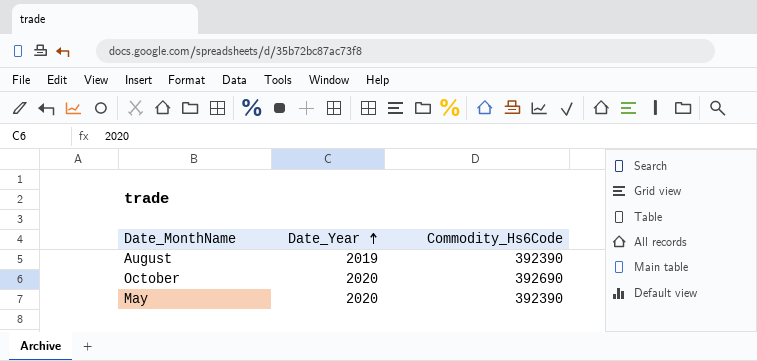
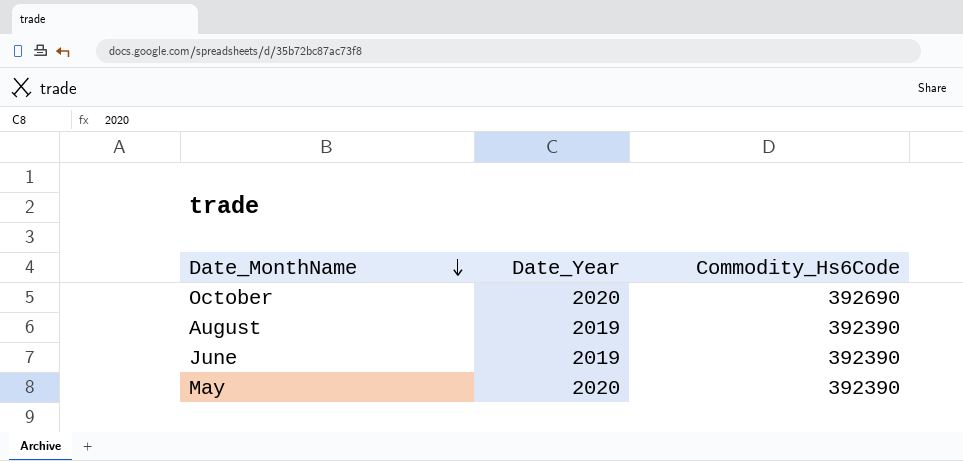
row order: Date_Year ascending -> Date_MonthName descending
row June: none -> 2019 | 392390

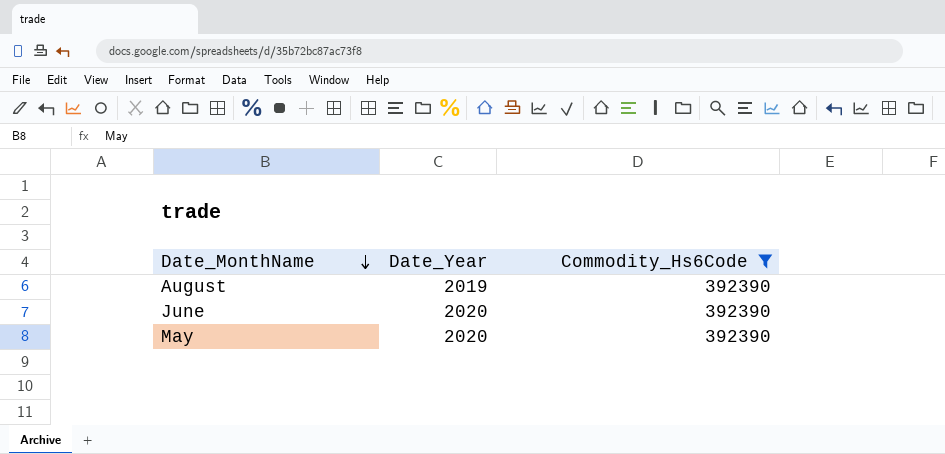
filter: none -> Commodity_Hs6Code = 392390
June | Date_Year: 2019 -> 2020

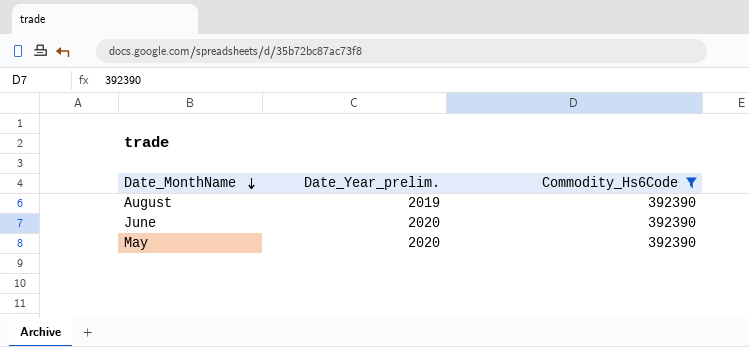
column name: Date_Year -> Date_Year_prelim.

